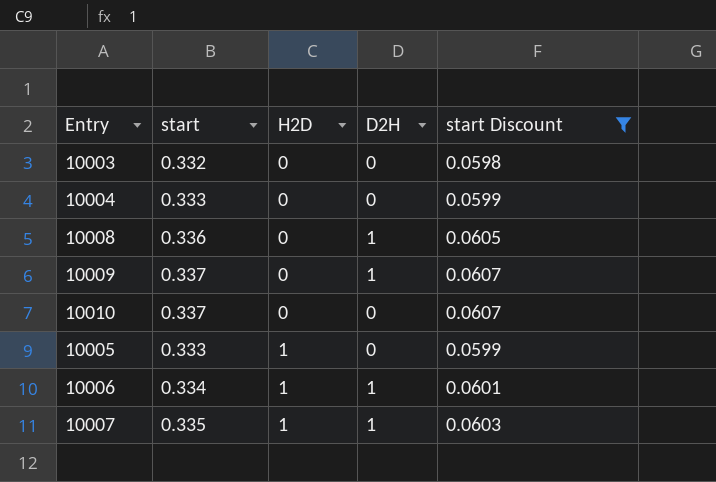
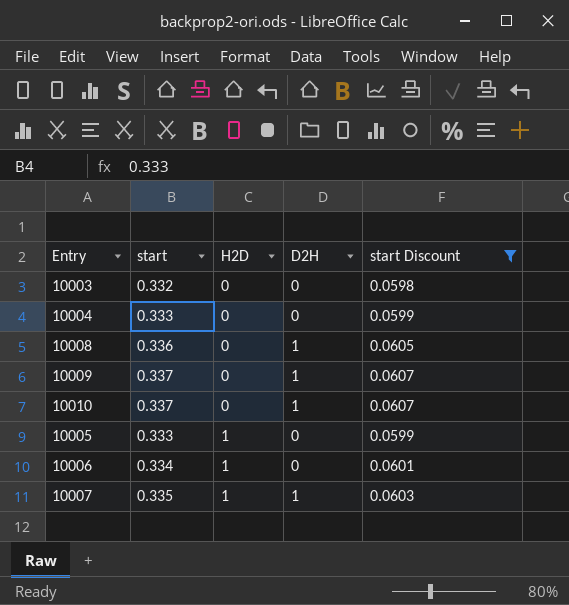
10010 | D2H: 0 -> 1
10006 | D2H: 1 -> 0

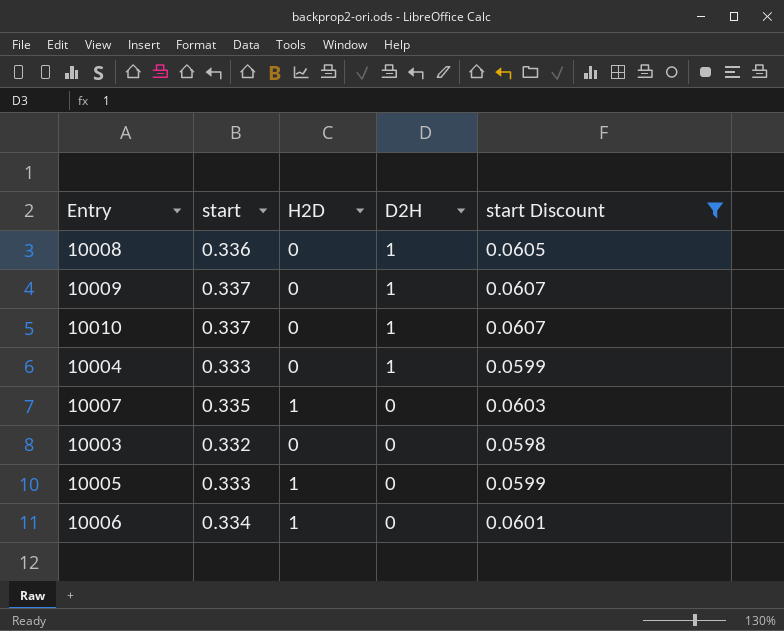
row order: H2D ascending -> D2H descending
10004 | D2H: 0 -> 1
10007 | D2H: 1 -> 0

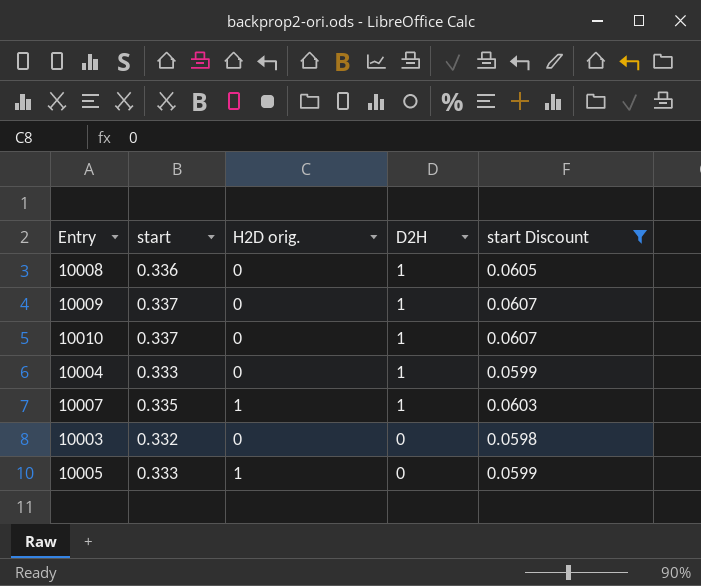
column name: H2D -> H2D orig.
row 10006: 0.334 | 1 | 0 | 0.0601 -> none
10007 | D2H: 0 -> 1

